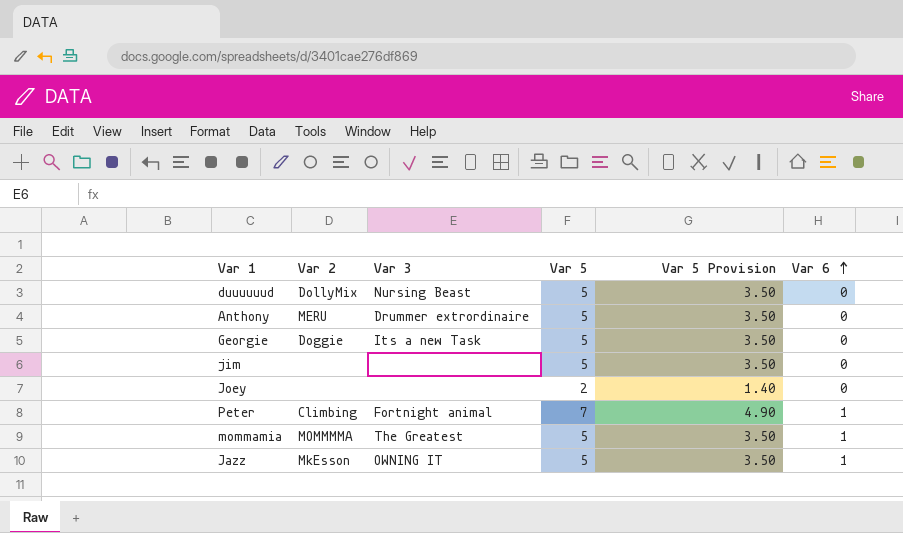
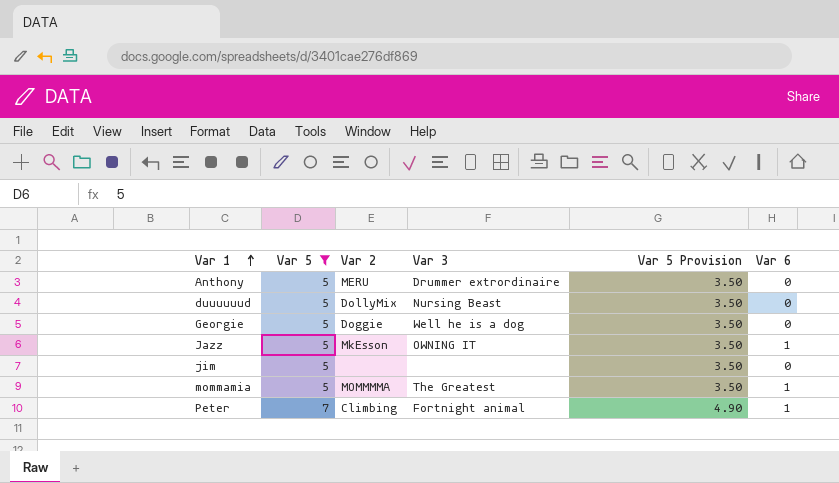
filter: none -> Var 5 != 2
row order: Var 6 ascending -> Var 1 ascending
column Var 5 | position: 4 -> 2
Georgie | Var 3: Its a new Task -> Well he is a dog

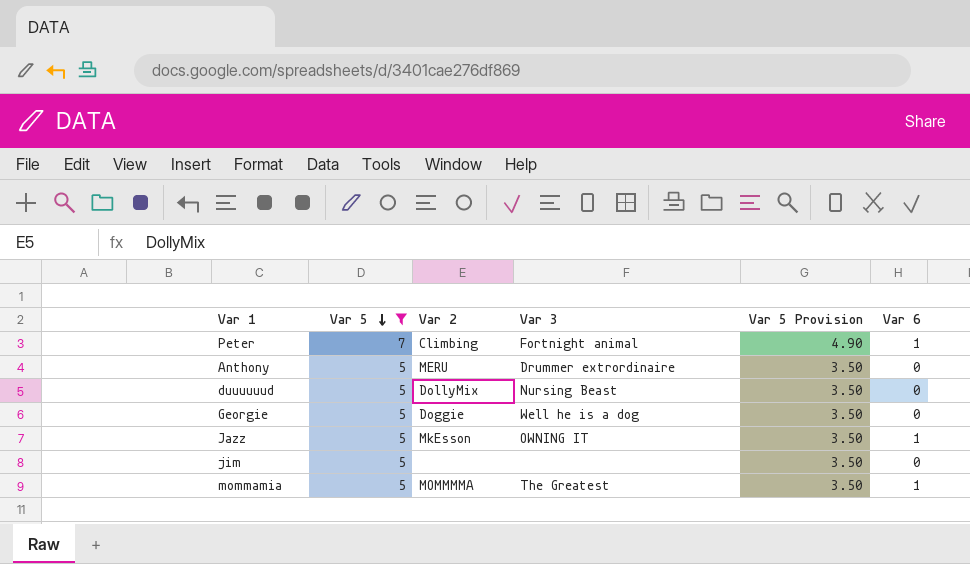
row order: Var 1 ascending -> Var 5 descending

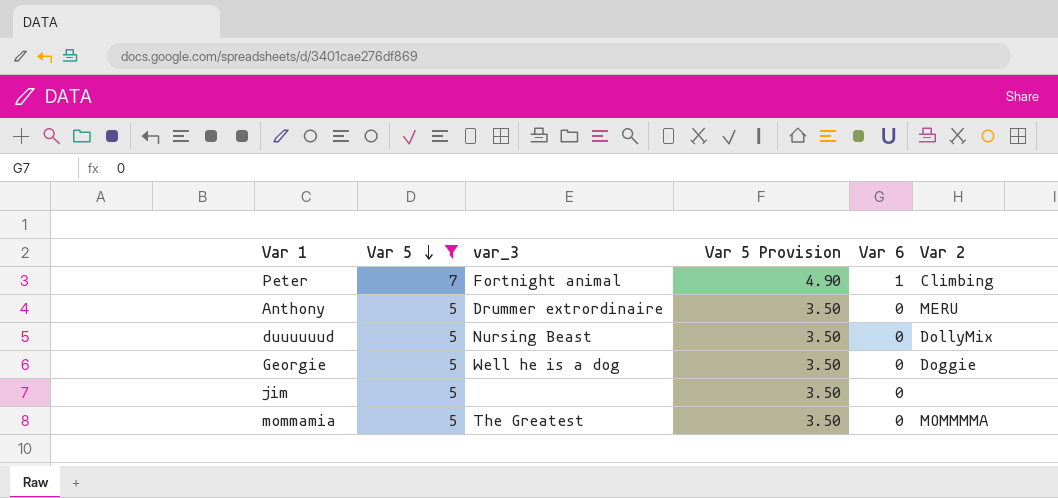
column name: Var 3 -> var_3
column Var 2 | position: 3 -> 6
row Jazz: 5 | MkEsson | OWNING IT | 3.50 | 1 -> none
mommamia | Var 6: 1 -> 0

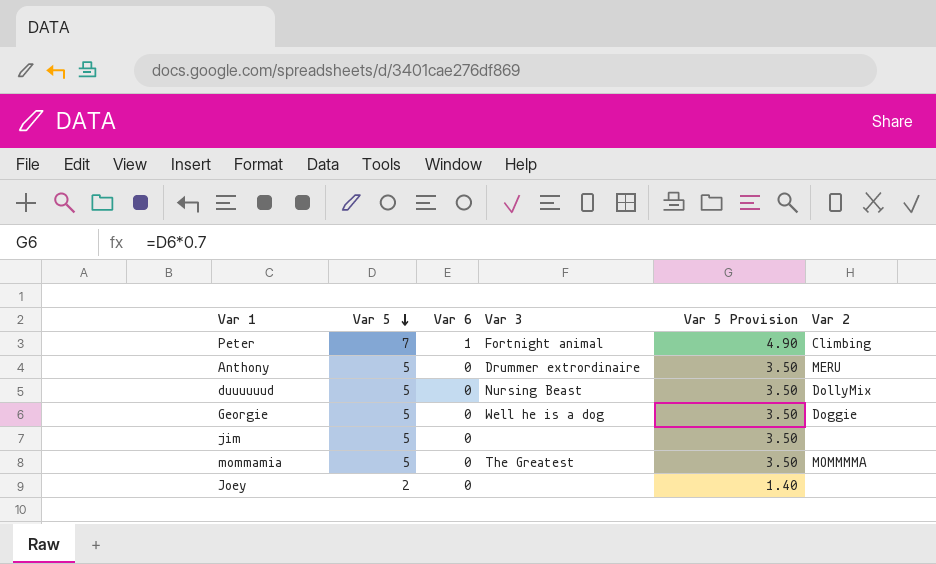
filter: Var 5 != 2 -> none
column Var 6 | position: 5 -> 3
column name: var_3 -> Var 3

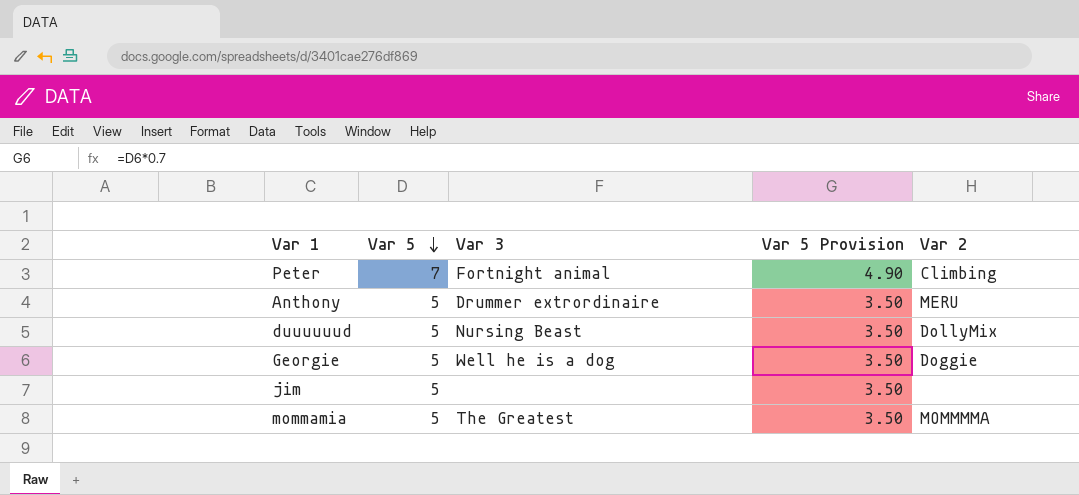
column Var 6 | position: 3 -> none
row Joey: 2 | 0 | none | 1.40 | none -> none

